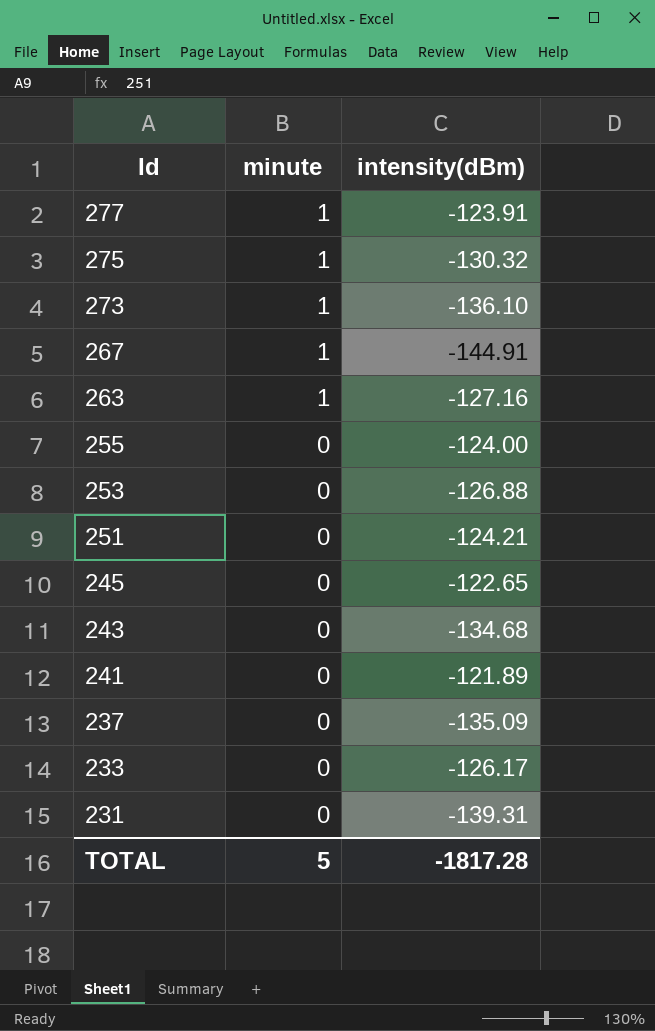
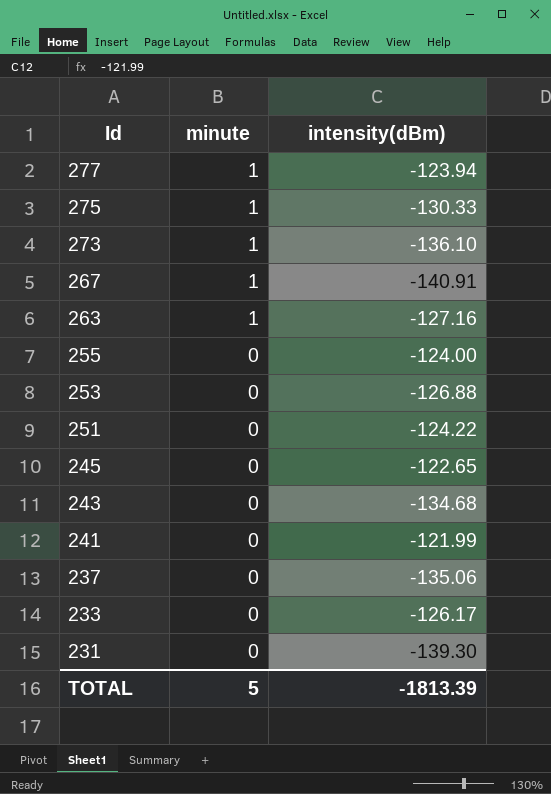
277 | intensity(dBm): -123.91 -> -123.94
275 | intensity(dBm): -130.32 -> -130.33
267 | intensity(dBm): -144.91 -> -140.91
251 | intensity(dBm): -124.21 -> -124.22
241 | intensity(dBm): -121.89 -> -121.99
237 | intensity(dBm): -135.09 -> -135.06
231 | intensity(dBm): -139.31 -> -139.30
TOTAL | intensity(dBm): -1817.28 -> -1813.39

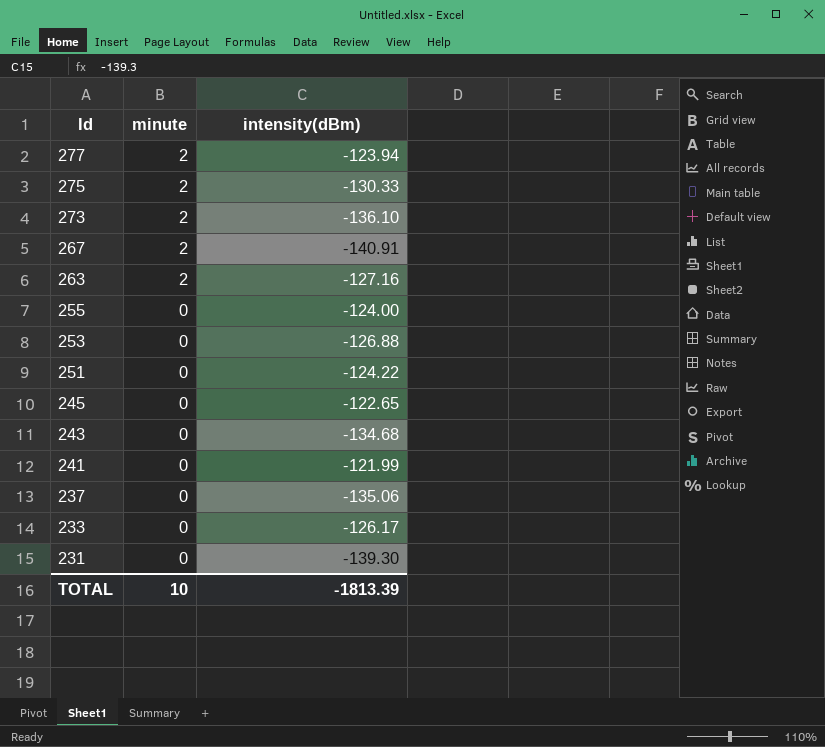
277 | minute: 1 -> 2
275 | minute: 1 -> 2
273 | minute: 1 -> 2
267 | minute: 1 -> 2
263 | minute: 1 -> 2
TOTAL | minute: 5 -> 10

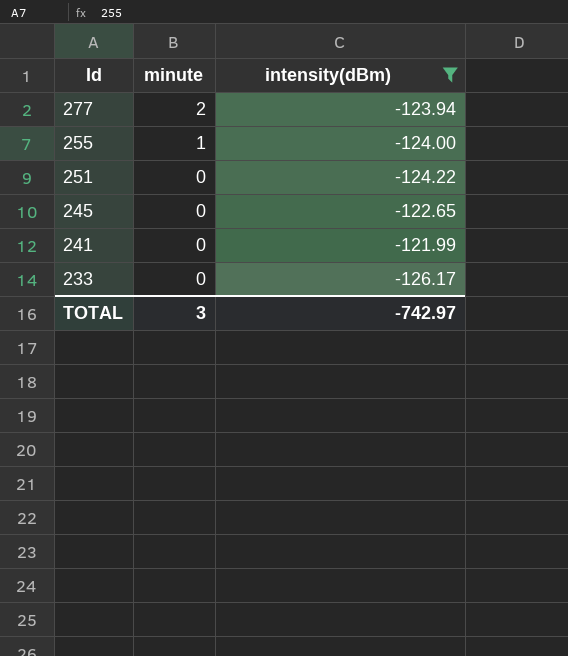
filter: none -> intensity(dBm) >= -126.17
255 | minute: 0 -> 1
TOTAL | minute: 10 -> 3
TOTAL | intensity(dBm): -1813.39 -> -742.97

